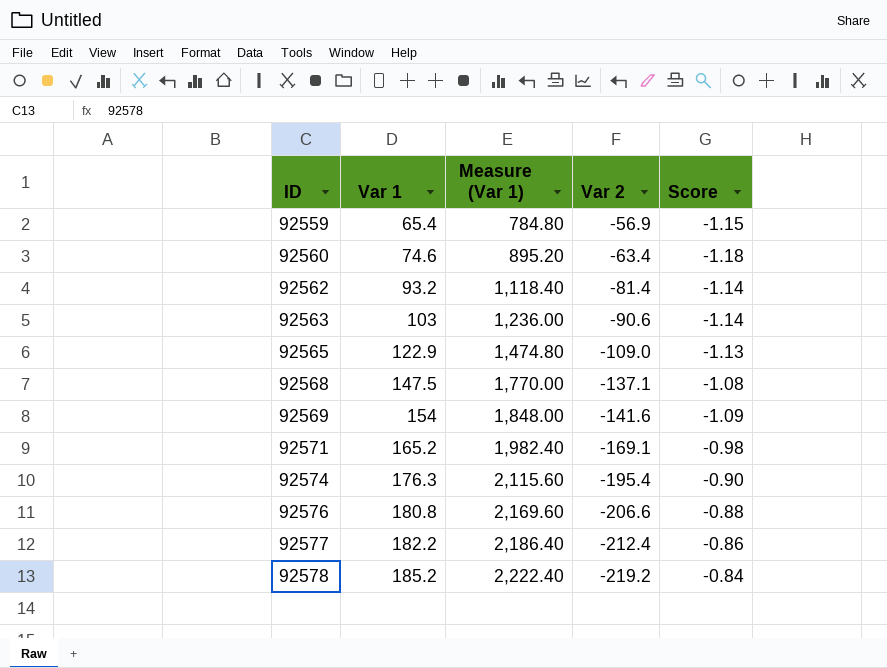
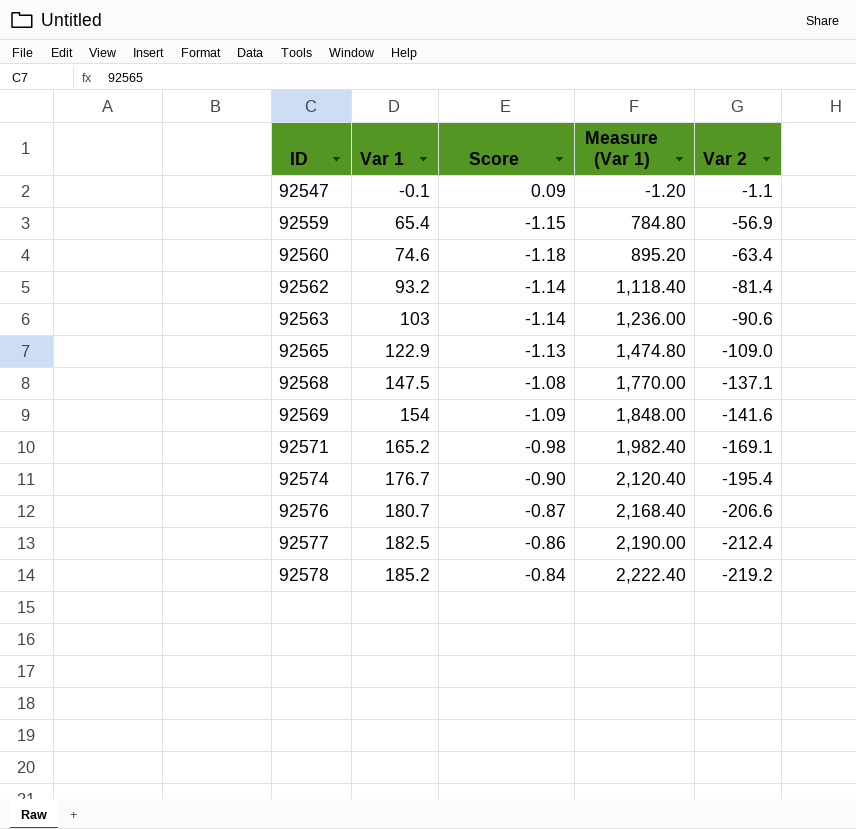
column Score | position: 5 -> 3
row 92547: none -> -0.1 | 0.09 | -1.20 | -1.1
92574 | Var 1: 176.3 -> 176.7
92574 | Measure (Var 1): 2,115.60 -> 2,120.40
92576 | Var 1: 180.8 -> 180.7
92576 | Score: -0.88 -> -0.87
92576 | Measure (Var 1): 2,169.60 -> 2,168.40
92577 | Var 1: 182.2 -> 182.5
92577 | Measure (Var 1): 2,186.40 -> 2,190.00

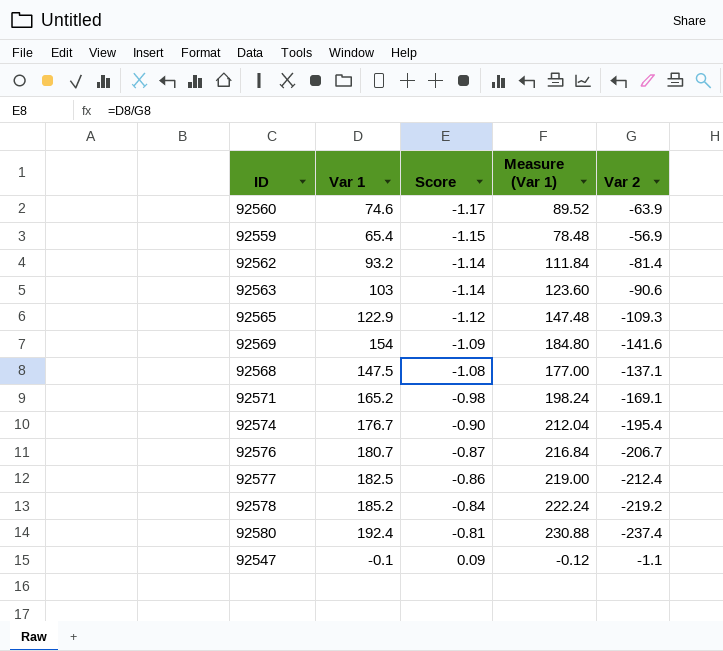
row order: ID ascending -> Score ascending
column Measure (Var 1) | formula: [Var 1] * 12 -> [Var 1] * 1.2
92560 | Score: -1.18 -> -1.17
92560 | Var 2: -63.4 -> -63.9
92565 | Score: -1.13 -> -1.12
92565 | Var 2: -109.0 -> -109.3
92576 | Var 2: -206.6 -> -206.7
row 92580: none -> 192.4 | -0.81 | 230.88 | -237.4

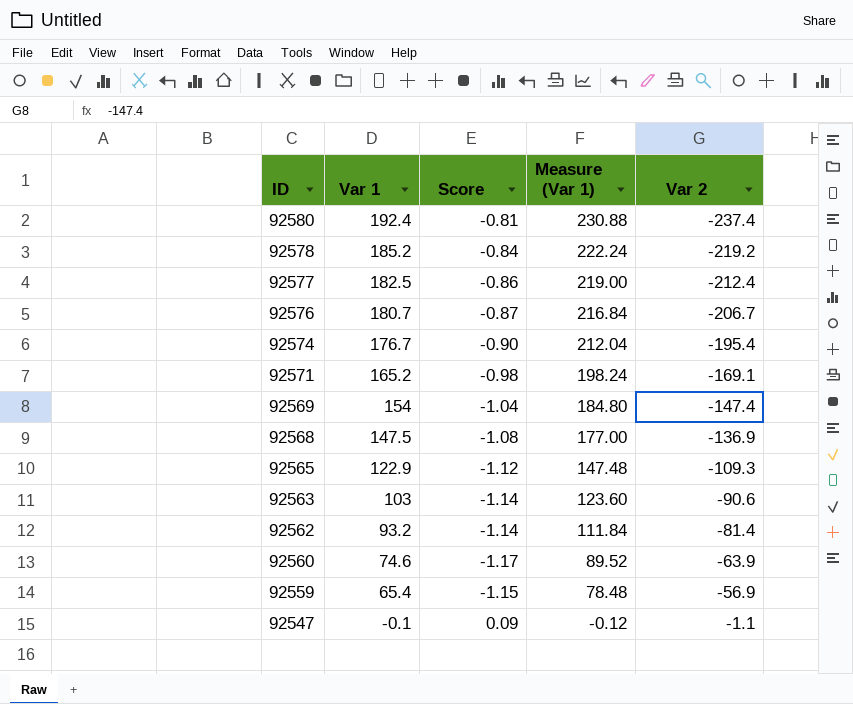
row order: Score ascending -> ID descending
92569 | Score: -1.09 -> -1.04
92569 | Var 2: -141.6 -> -147.4
92568 | Var 2: -137.1 -> -136.9

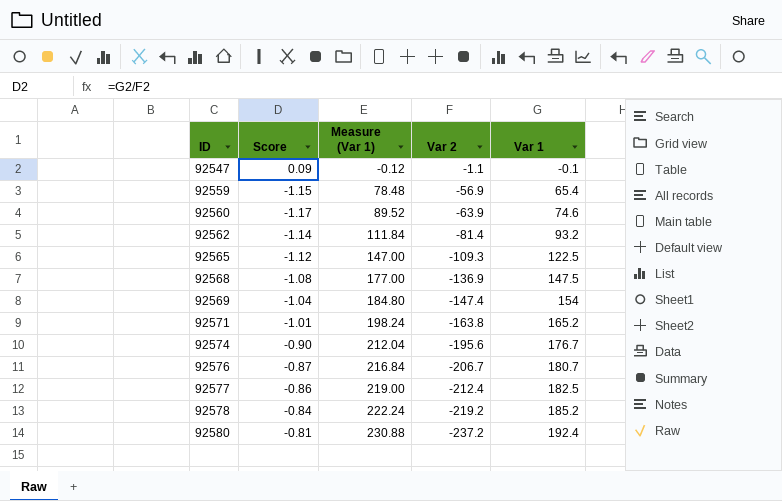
row order: ID descending -> ID ascending
column Var 1 | position: 2 -> 5
row 92563: 103 | -1.14 | 123.60 | -90.6 -> none
92565 | Measure (Var 1): 147.48 -> 147.00
92565 | Var 1: 122.9 -> 122.5
92571 | Score: -0.98 -> -1.01
92571 | Var 2: -169.1 -> -163.8
92574 | Var 2: -195.4 -> -195.6
92580 | Var 2: -237.4 -> -237.2

